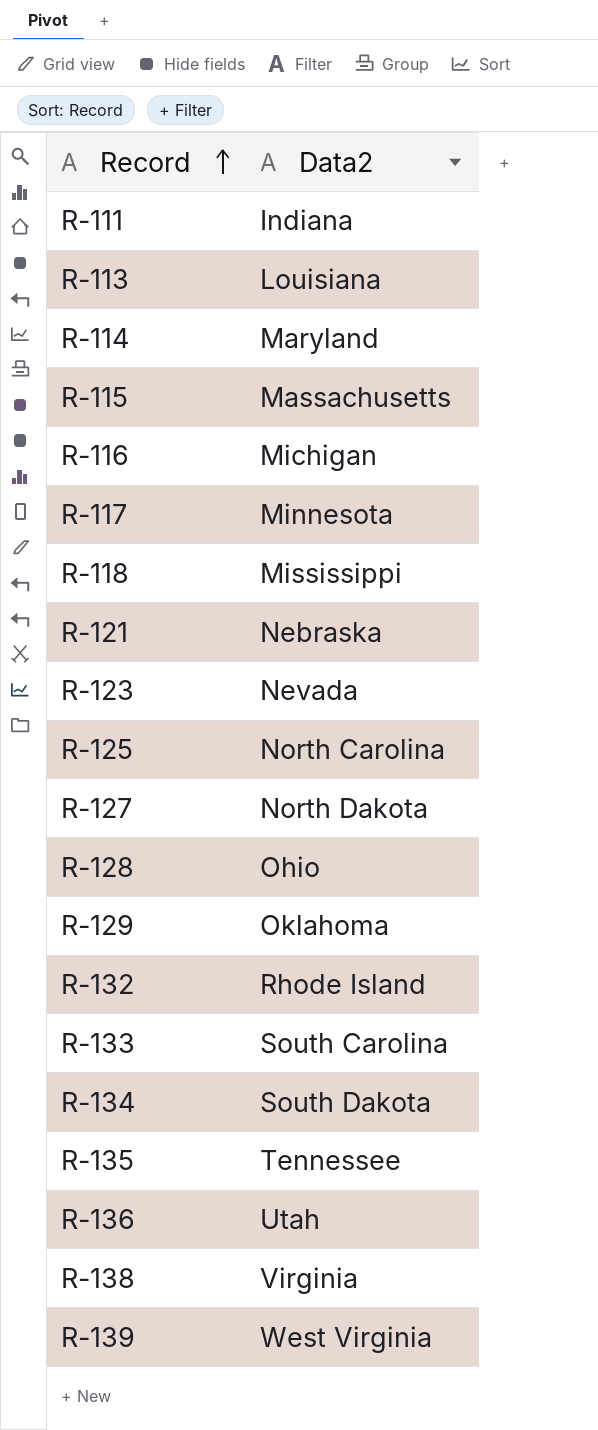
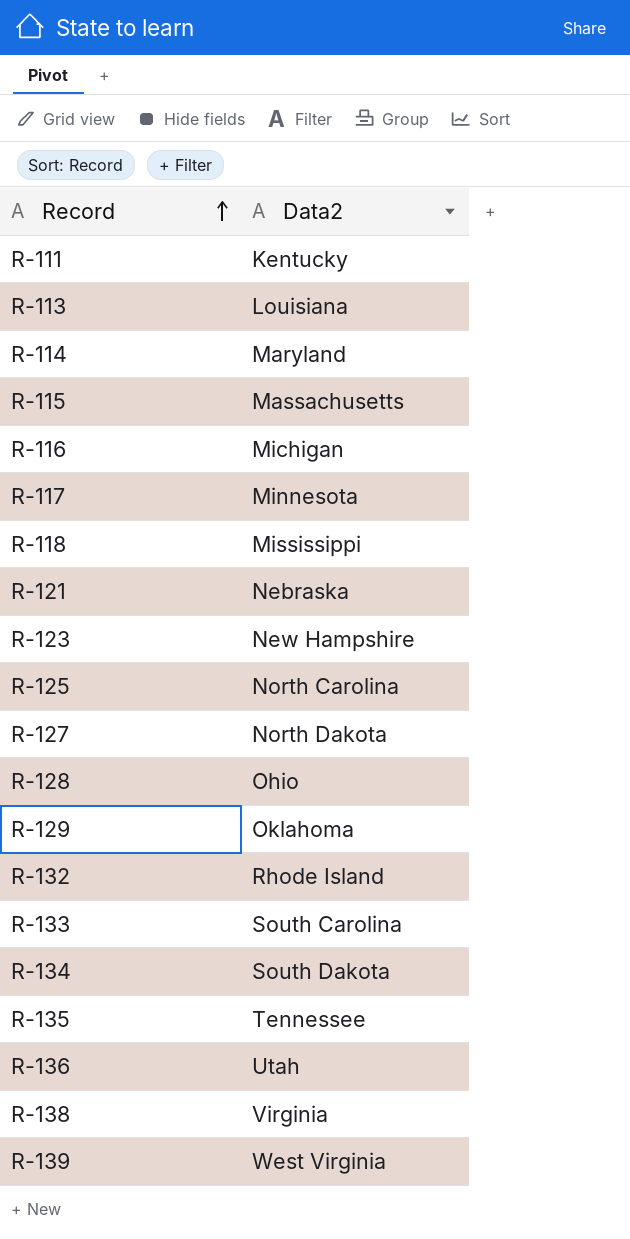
R-111 | Data2: Indiana -> Kentucky
R-123 | Data2: Nevada -> New Hampshire

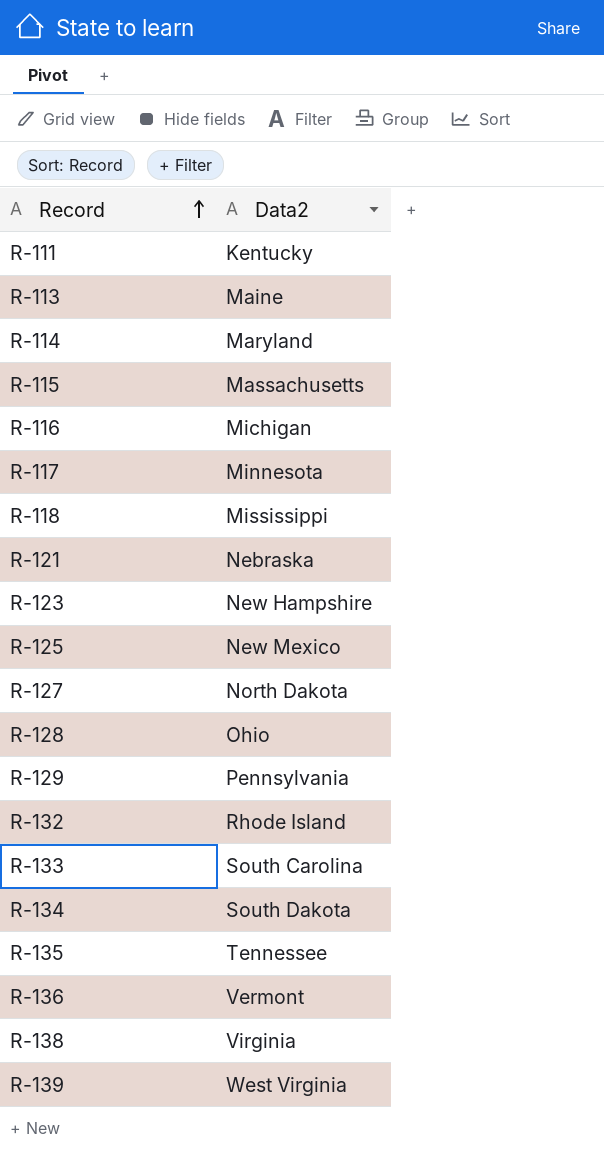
R-113 | Data2: Louisiana -> Maine
R-125 | Data2: North Carolina -> New Mexico
R-129 | Data2: Oklahoma -> Pennsylvania
R-136 | Data2: Utah -> Vermont

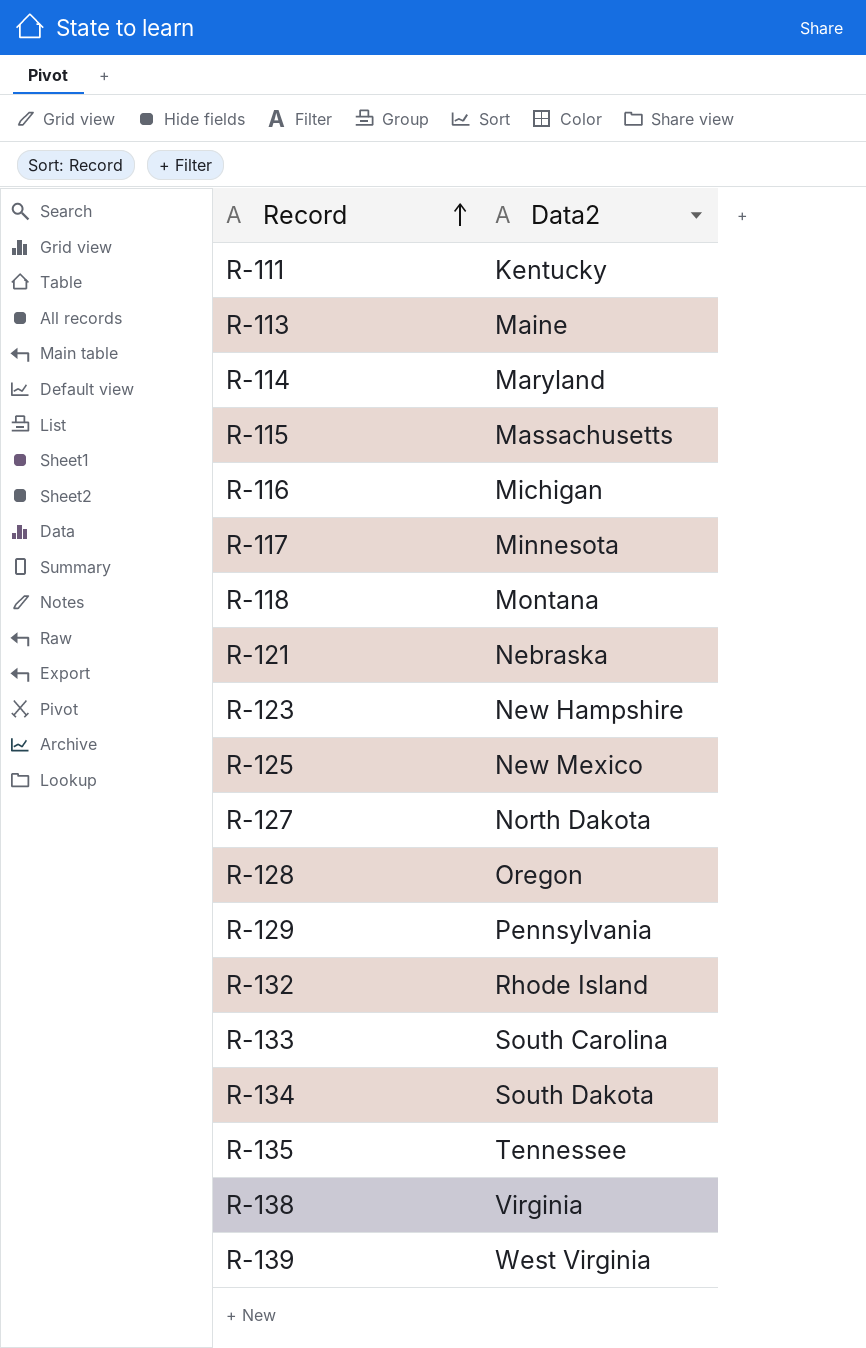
row R-136: Vermont -> none
R-118 | Data2: Mississippi -> Montana
R-128 | Data2: Ohio -> Oregon

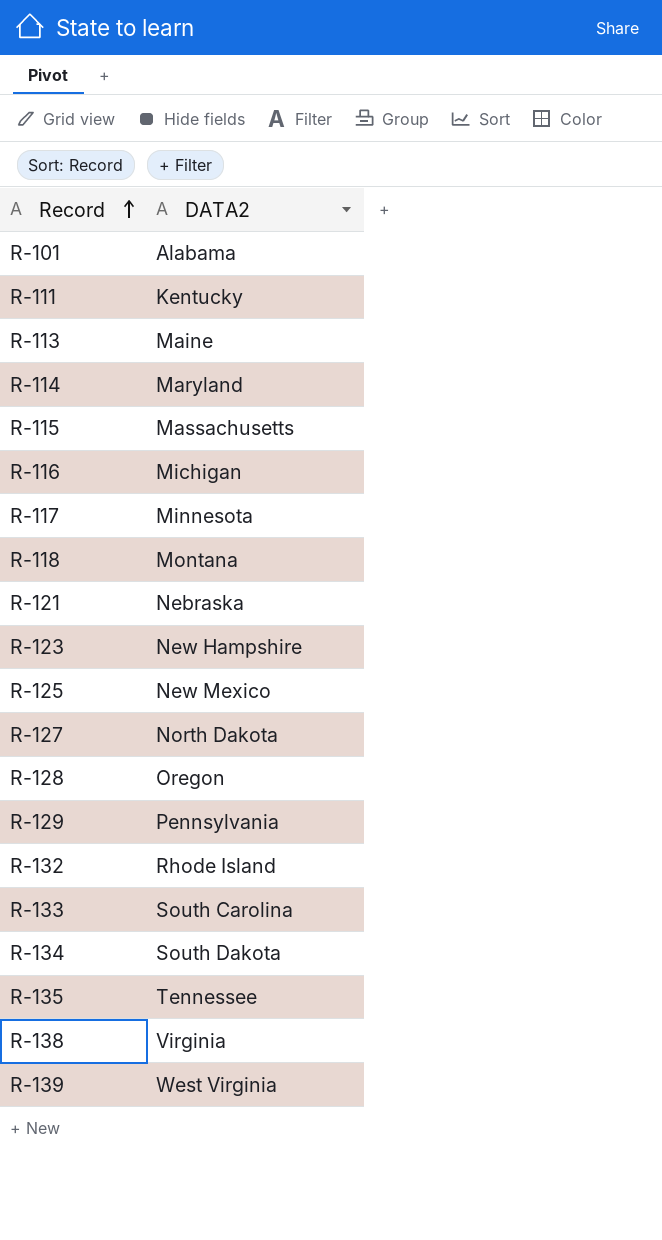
column name: Data2 -> DATA2
row R-101: none -> Alabama

